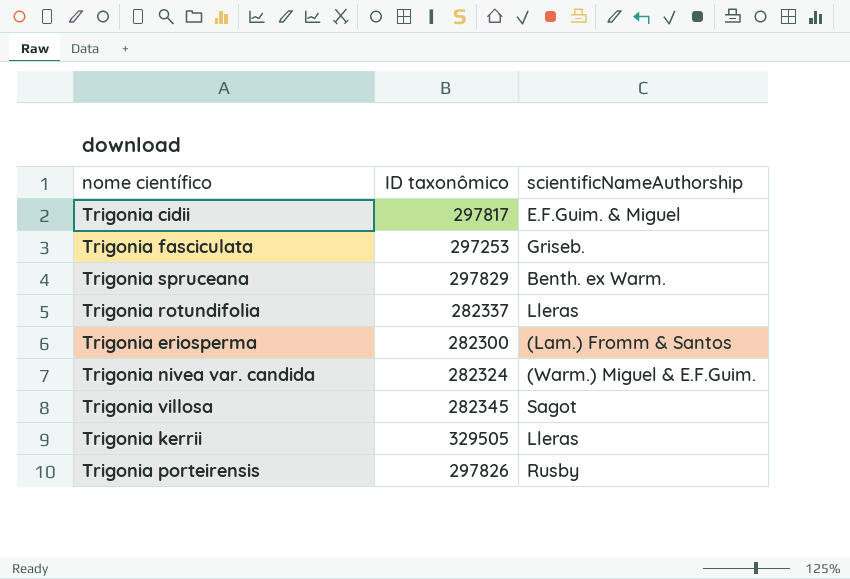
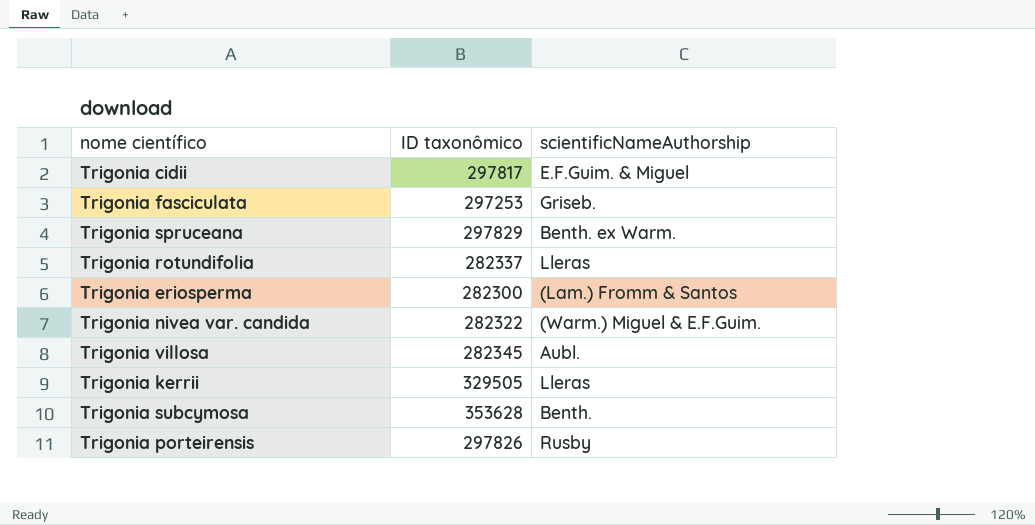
Trigonia nivea var. candida | ID taxonômico: 282324 -> 282322
Trigonia villosa | scientificNameAuthorship: Sagot -> Aubl.
row Trigonia subcymosa: none -> 353628 | Benth.

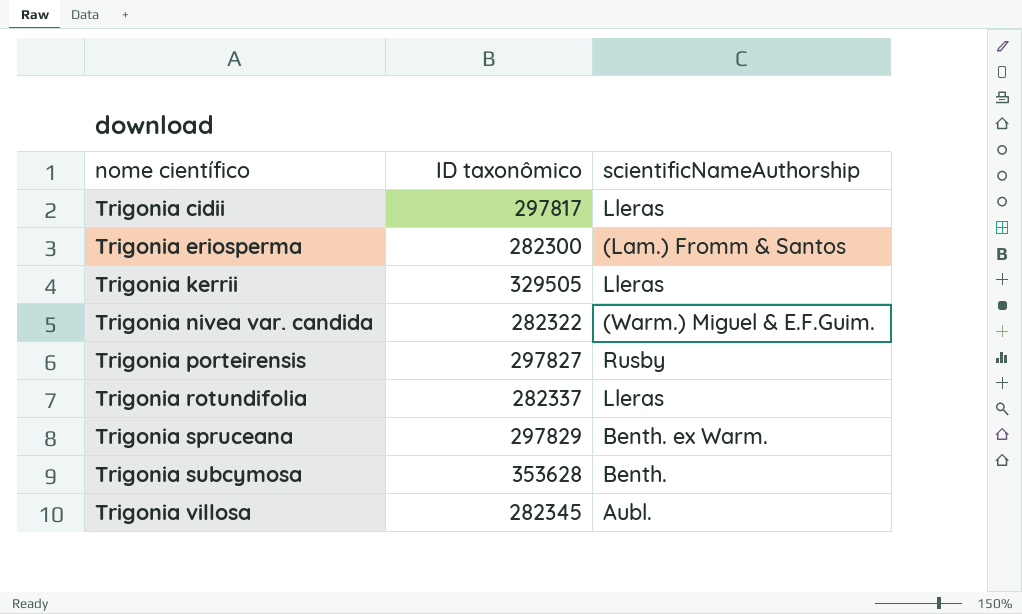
row order: none -> nome científico ascending
row Trigonia fasciculata: 297253 | Griseb. -> none
Trigonia cidii | scientificNameAuthorship: E.F.Guim. & Miguel -> Lleras
Trigonia porteirensis | ID taxonômico: 297826 -> 297827

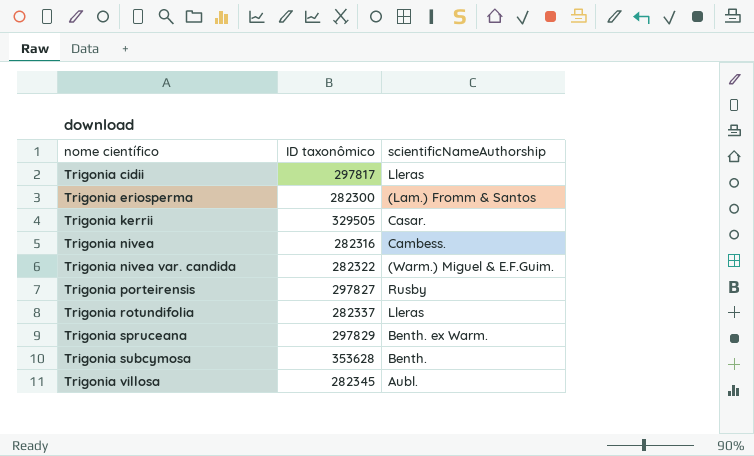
Trigonia kerrii | scientificNameAuthorship: Lleras -> Casar.
row Trigonia nivea: none -> 282316 | Cambess.

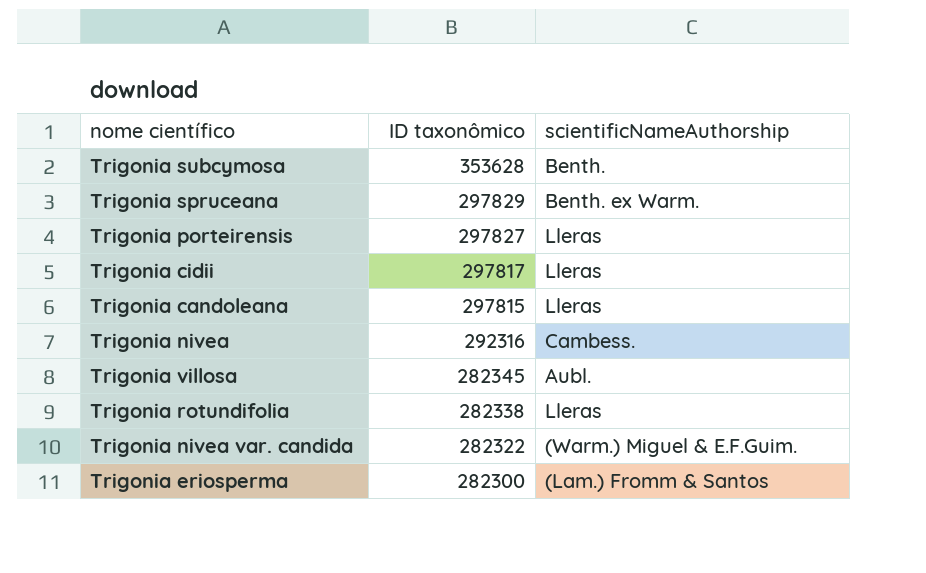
row order: nome científico ascending -> ID taxonômico descending
row Trigonia kerrii: 329505 | Casar. -> none
Trigonia porteirensis | scientificNameAuthorship: Rusby -> Lleras
row Trigonia candoleana: none -> 297815 | Lleras
Trigonia nivea | ID taxonômico: 282316 -> 292316
Trigonia rotundifolia | ID taxonômico: 282337 -> 282338

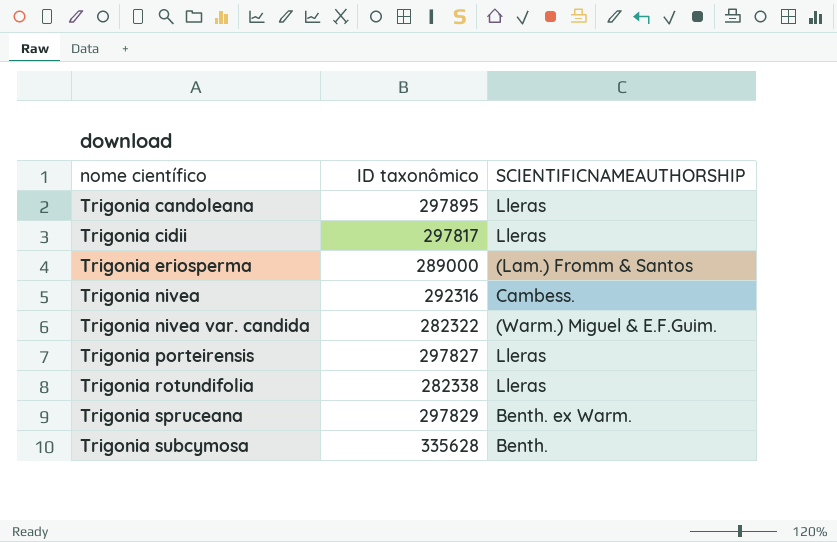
row order: ID taxonômico descending -> nome científico ascending
column name: scientificNameAuthorship -> SCIENTIFICNAMEAUTHORSHIP
row Trigonia villosa: 282345 | Aubl. -> none
Trigonia candoleana | ID taxonômico: 297815 -> 297895
Trigonia eriosperma | ID taxonômico: 282300 -> 289000
Trigonia subcymosa | ID taxonômico: 353628 -> 335628

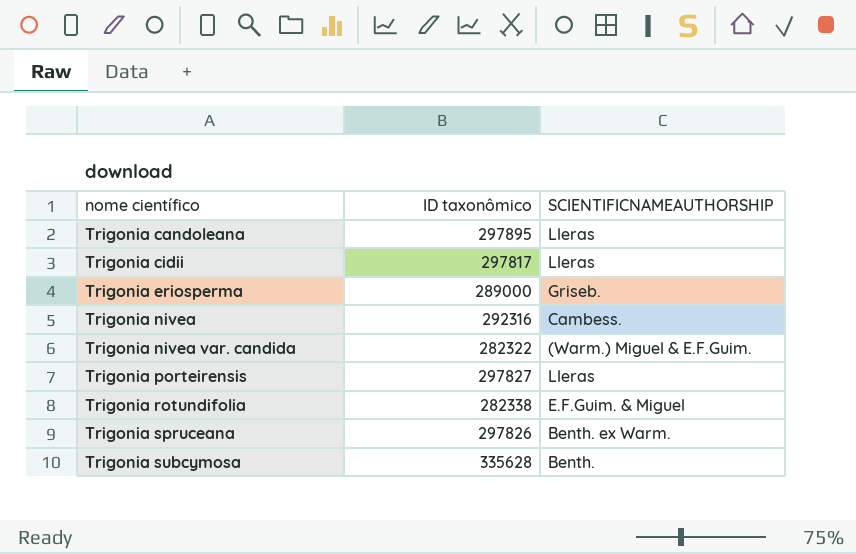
Trigonia eriosperma | SCIENTIFICNAMEAUTHORSHIP: (Lam.) Fromm & Santos -> Griseb.
Trigonia rotundifolia | SCIENTIFICNAMEAUTHORSHIP: Lleras -> E.F.Guim. & Miguel
Trigonia spruceana | ID taxonômico: 297829 -> 297826

